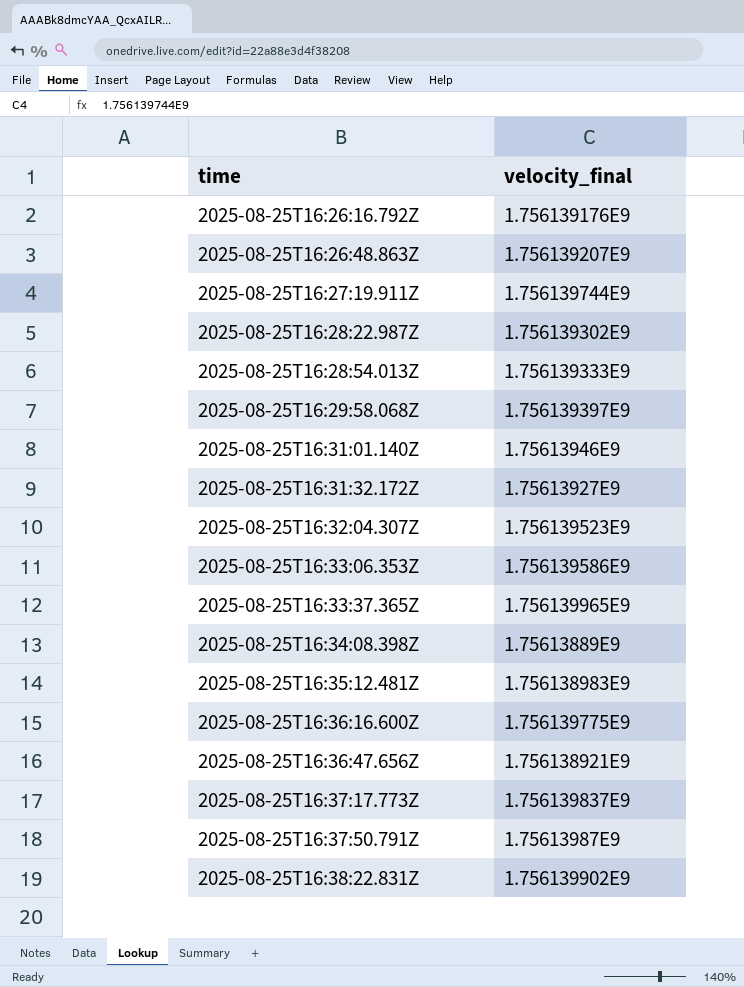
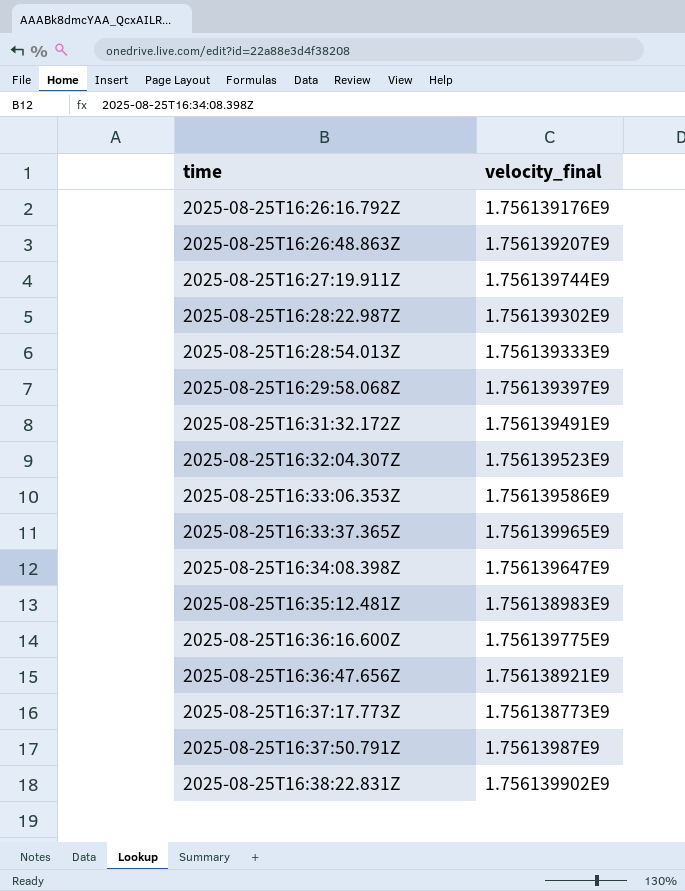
row 2025-08-25T16:31:01.140Z: 1.75613946E9 -> none
2025-08-25T16:31:32.172Z | velocity_final: 1.75613927E9 -> 1.756139491E9
2025-08-25T16:34:08.398Z | velocity_final: 1.75613889E9 -> 1.756139647E9
2025-08-25T16:37:17.773Z | velocity_final: 1.756139837E9 -> 1.756138773E9

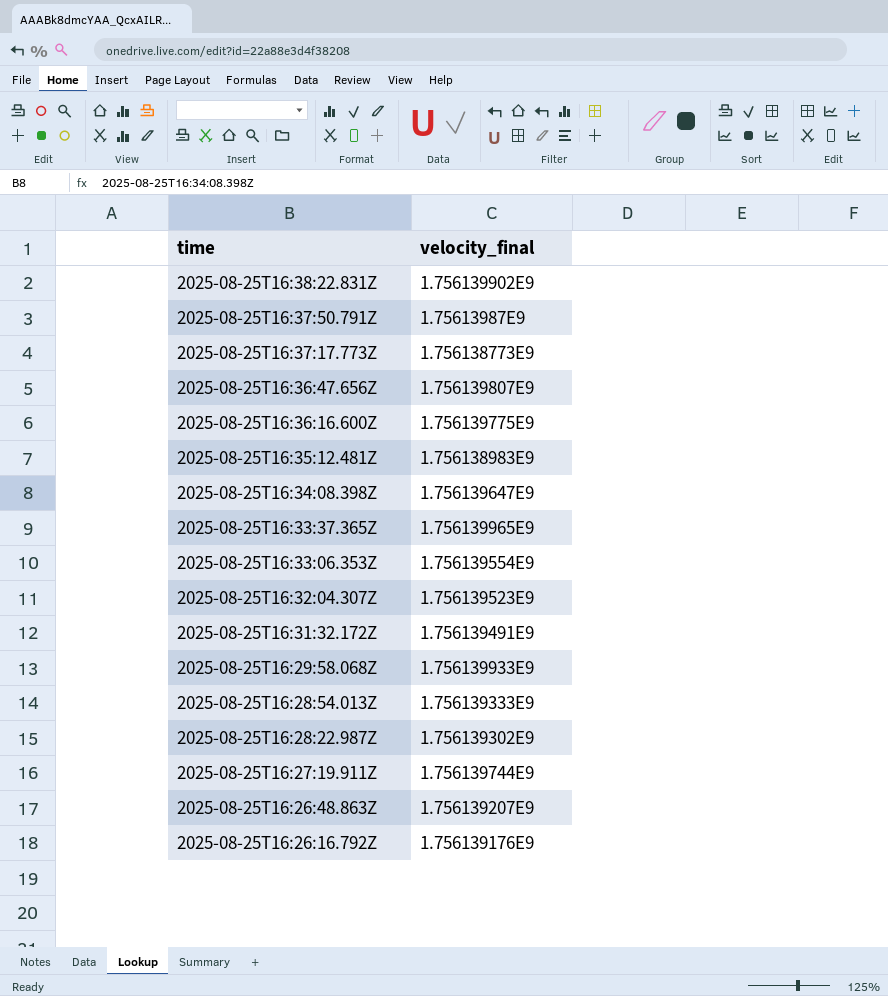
row order: time ascending -> time descending
2025-08-25T16:36:47.656Z | velocity_final: 1.756138921E9 -> 1.756139807E9
2025-08-25T16:33:06.353Z | velocity_final: 1.756139586E9 -> 1.756139554E9
2025-08-25T16:29:58.068Z | velocity_final: 1.756139397E9 -> 1.756139933E9

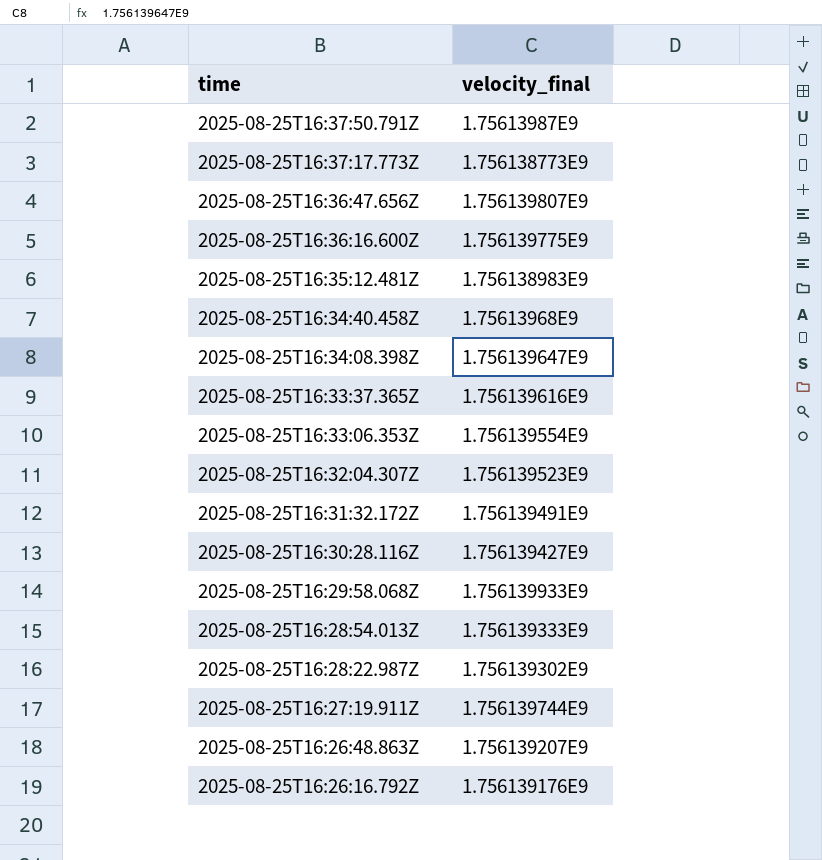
row 2025-08-25T16:38:22.831Z: 1.756139902E9 -> none
row 2025-08-25T16:34:40.458Z: none -> 1.75613968E9
2025-08-25T16:33:37.365Z | velocity_final: 1.756139965E9 -> 1.756139616E9
row 2025-08-25T16:30:28.116Z: none -> 1.756139427E9

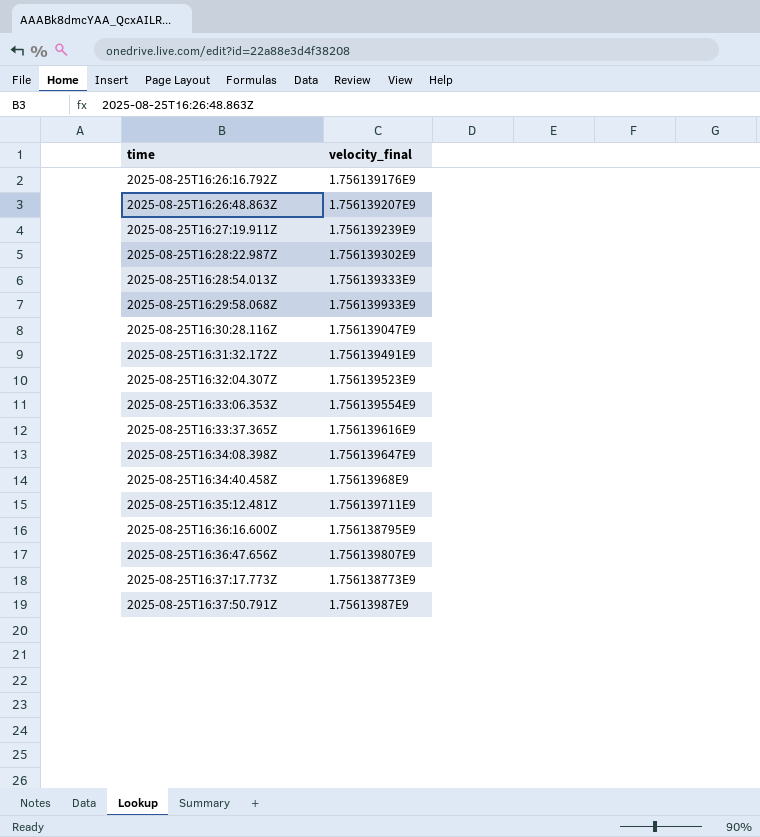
row order: time descending -> time ascending
2025-08-25T16:27:19.911Z | velocity_final: 1.756139744E9 -> 1.756139239E9
2025-08-25T16:30:28.116Z | velocity_final: 1.756139427E9 -> 1.756139047E9
2025-08-25T16:35:12.481Z | velocity_final: 1.756138983E9 -> 1.756139711E9
2025-08-25T16:36:16.600Z | velocity_final: 1.756139775E9 -> 1.756138795E9

